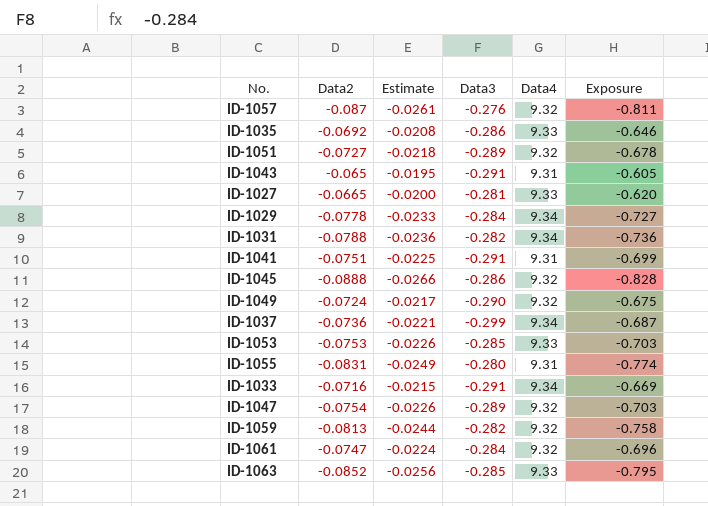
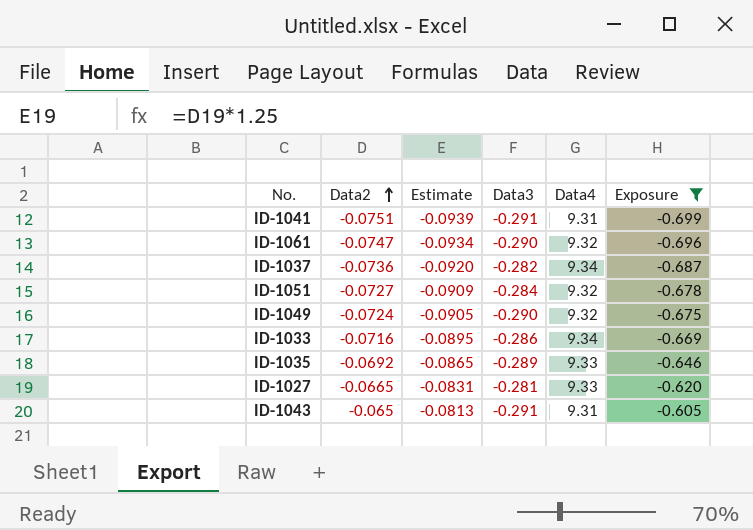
filter: none -> Exposure >= -0.699
row order: none -> Data2 ascending
column Estimate | formula: [Data2] * 0.3 -> [Data2] * 1.25
ID-1061 | Data3: -0.284 -> -0.290
ID-1037 | Data3: -0.299 -> -0.282
ID-1051 | Data3: -0.289 -> -0.284
ID-1033 | Data3: -0.291 -> -0.286
ID-1035 | Data3: -0.286 -> -0.289

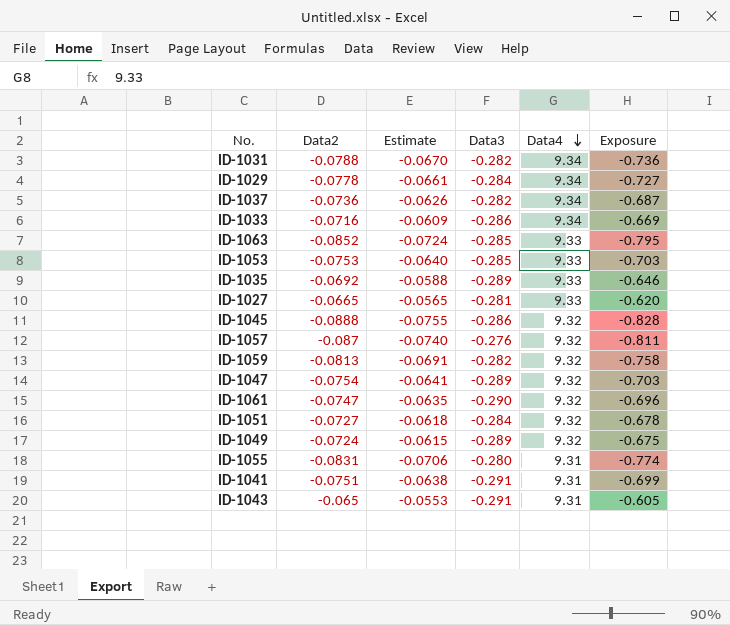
filter: Exposure >= -0.699 -> none
row order: Data2 ascending -> Data4 descending
column Estimate | formula: [Data2] * 1.25 -> [Data2] * 0.85
ID-1049 | Data3: -0.290 -> -0.289

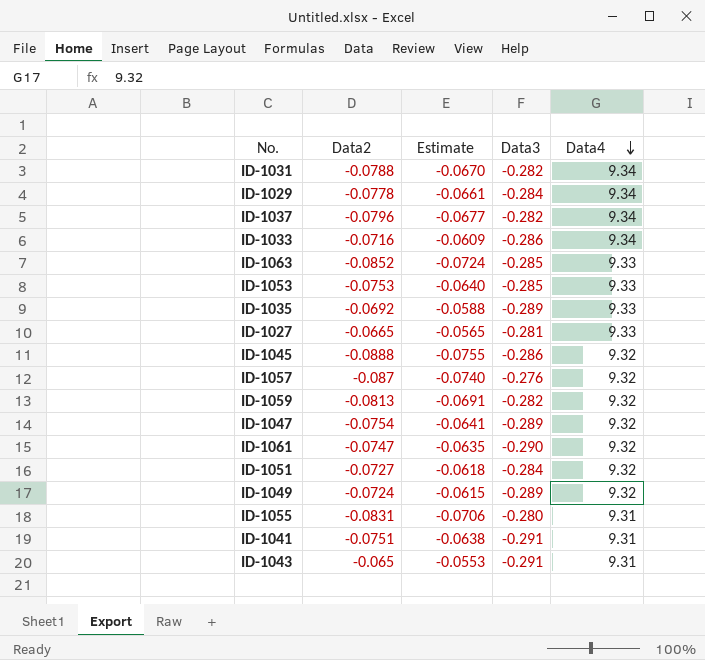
column Exposure | formula: [Data2] * [Data4] -> none
ID-1037 | Data2: -0.0736 -> -0.0796
ID-1037 | Estimate: -0.0626 -> -0.0677

